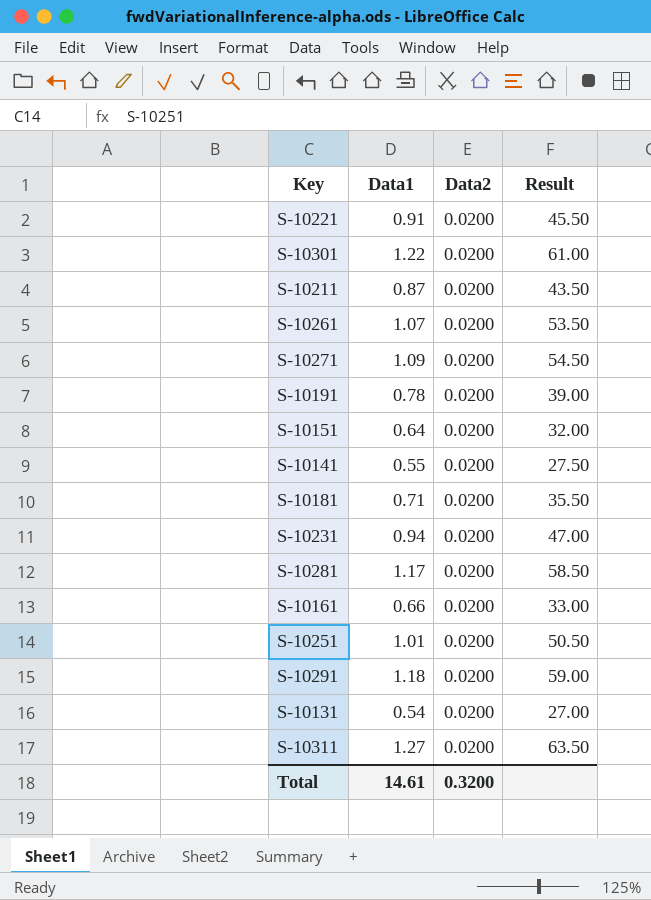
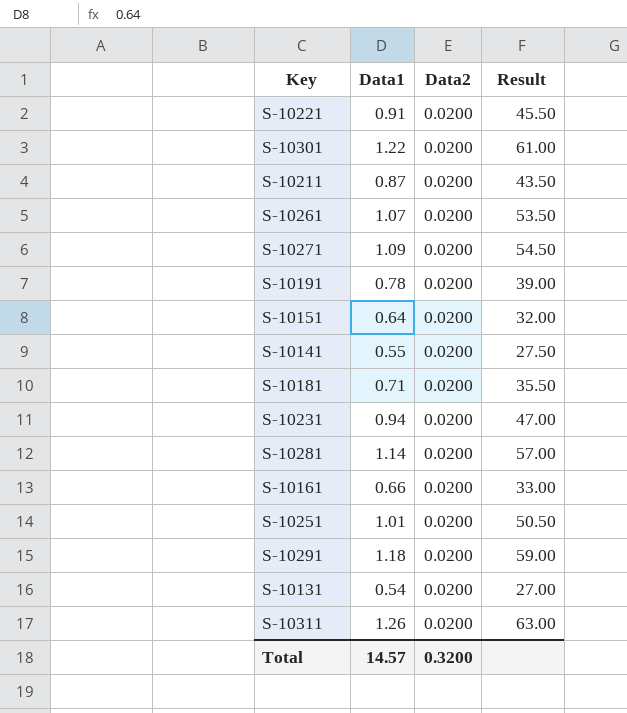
S-10281 | Data1: 1.17 -> 1.14
S-10281 | Result: 58.50 -> 57.00
S-10311 | Data1: 1.27 -> 1.26
S-10311 | Result: 63.50 -> 63.00
Total | Data1: 14.61 -> 14.57

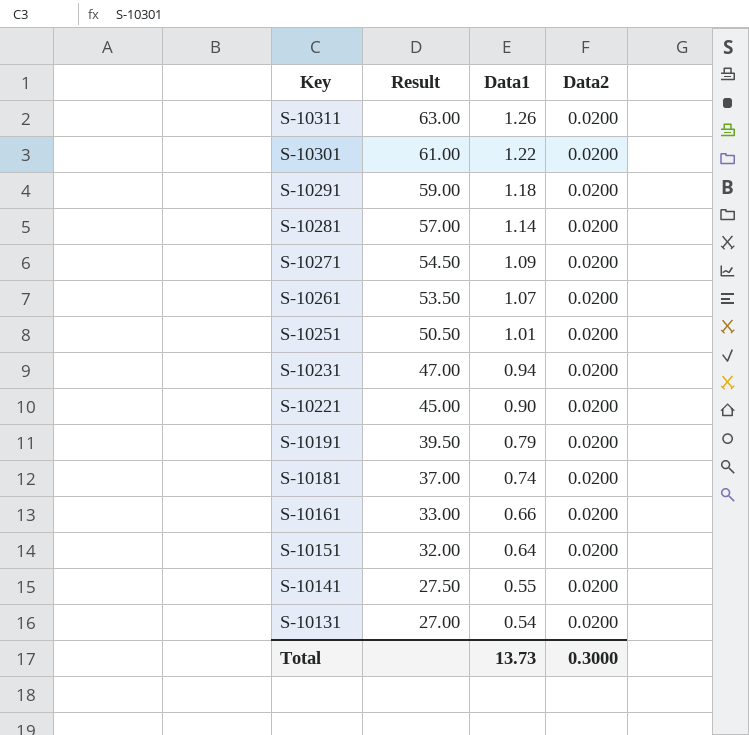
row order: none -> Key descending
column Result | position: 4 -> 2
row S-10211: 0.87 | 0.0200 | 43.50 -> none
S-10221 | Result: 45.50 -> 45.00
S-10221 | Data1: 0.91 -> 0.90
S-10191 | Result: 39.00 -> 39.50
S-10191 | Data1: 0.78 -> 0.79
S-10181 | Result: 35.50 -> 37.00
S-10181 | Data1: 0.71 -> 0.74
Total | Data1: 14.57 -> 13.73
Total | Data2: 0.3200 -> 0.3000

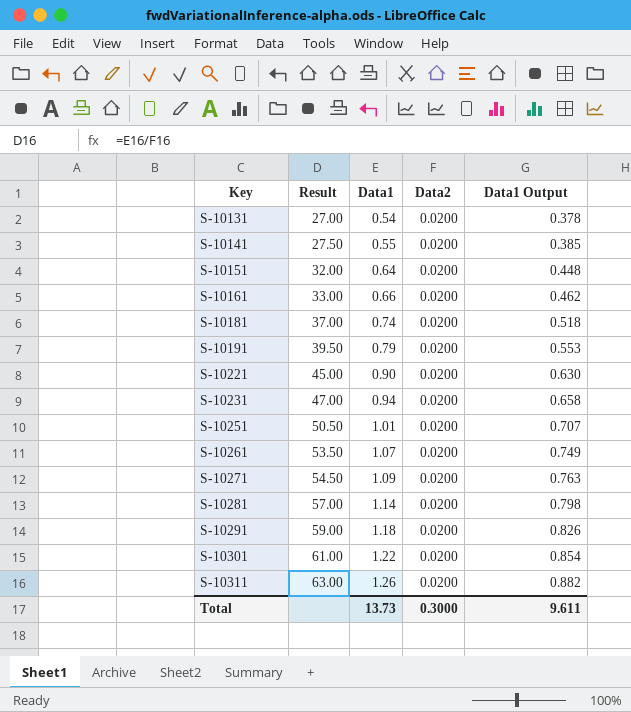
row order: Key descending -> Key ascending
column Data1 Output | formula: none -> [Data1] * 0.7

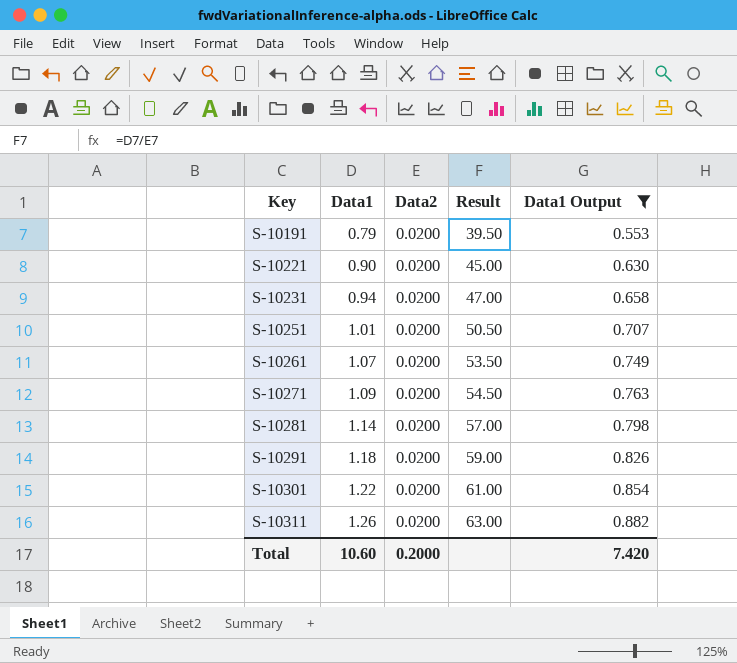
filter: none -> Data1 Output >= 0.553
column Result | position: 2 -> 4
Total | Data1: 13.73 -> 10.60
Total | Data2: 0.3000 -> 0.2000
Total | Data1 Output: 9.611 -> 7.420

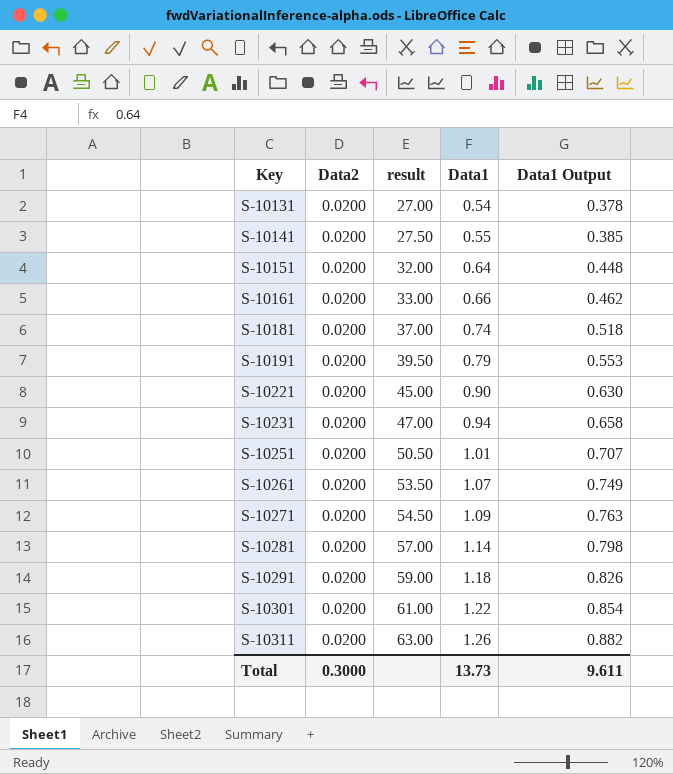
filter: Data1 Output >= 0.553 -> none
column name: Result -> result
column Data1 | position: 2 -> 4
Total | Data2: 0.2000 -> 0.3000
Total | Data1: 10.60 -> 13.73
Total | Data1 Output: 7.420 -> 9.611

